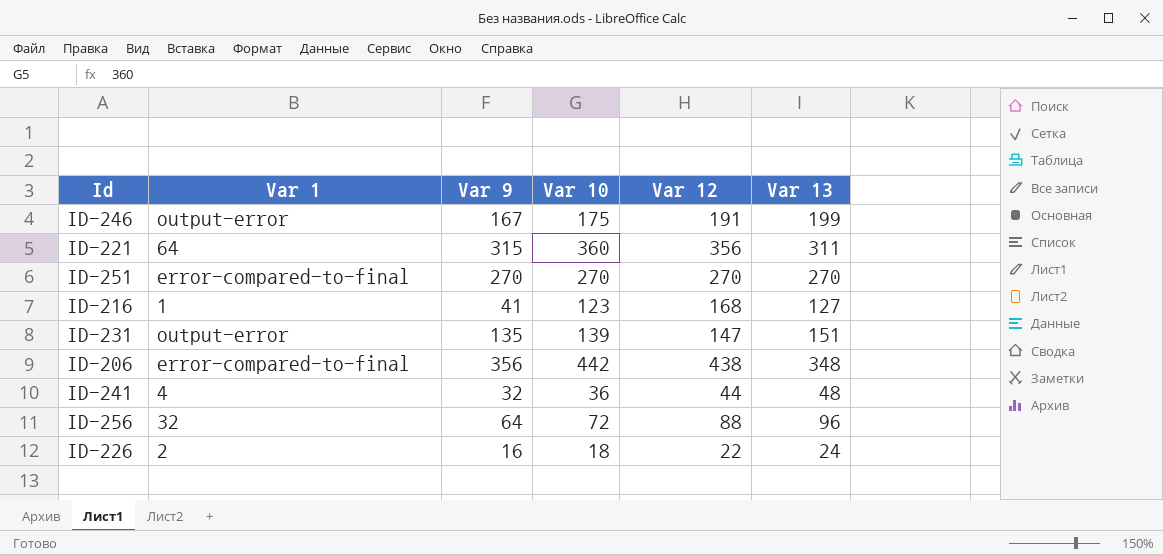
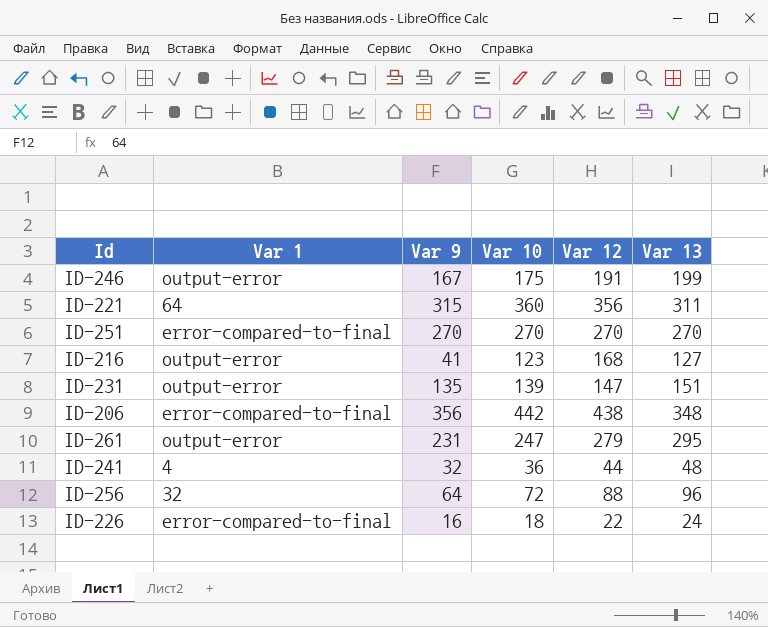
ID-216 | Var 1: 1 -> output-error
row ID-261: none -> output-error | 231 | 247 | 279 | 295
ID-226 | Var 1: 2 -> error-compared-to-final

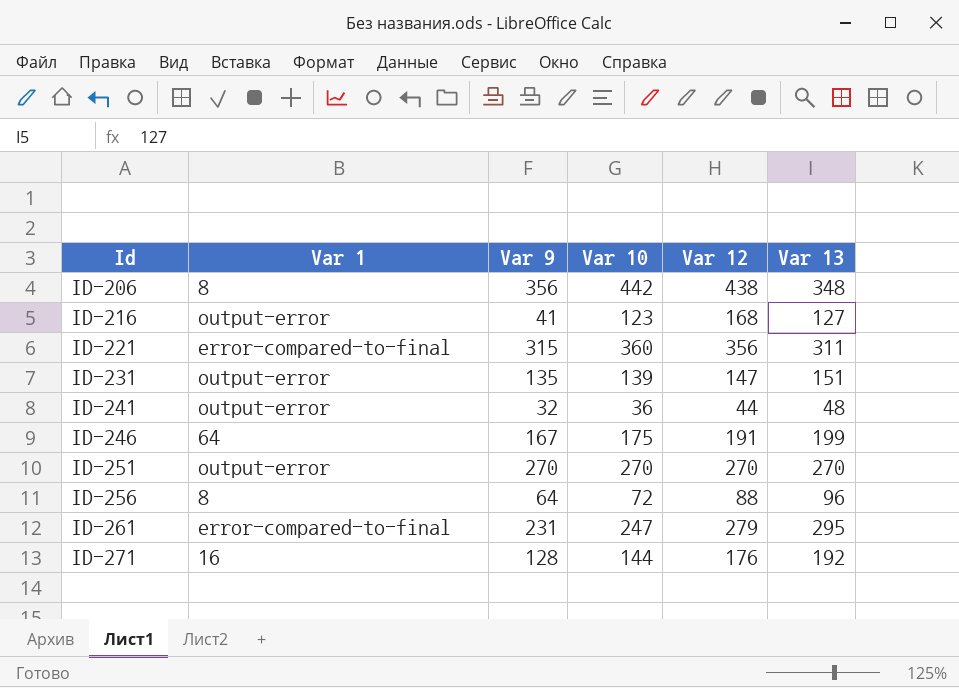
row order: none -> Id ascending
row ID-226: error-compared-to-final | 16 | 18 | 22 | 24 -> none
ID-206 | Var 1: error-compared-to-final -> 8
ID-221 | Var 1: 64 -> error-compared-to-final
ID-241 | Var 1: 4 -> output-error
ID-246 | Var 1: output-error -> 64
ID-251 | Var 1: error-compared-to-final -> output-error
ID-256 | Var 1: 32 -> 8
ID-261 | Var 1: output-error -> error-compared-to-final
row ID-271: none -> 16 | 128 | 144 | 176 | 192

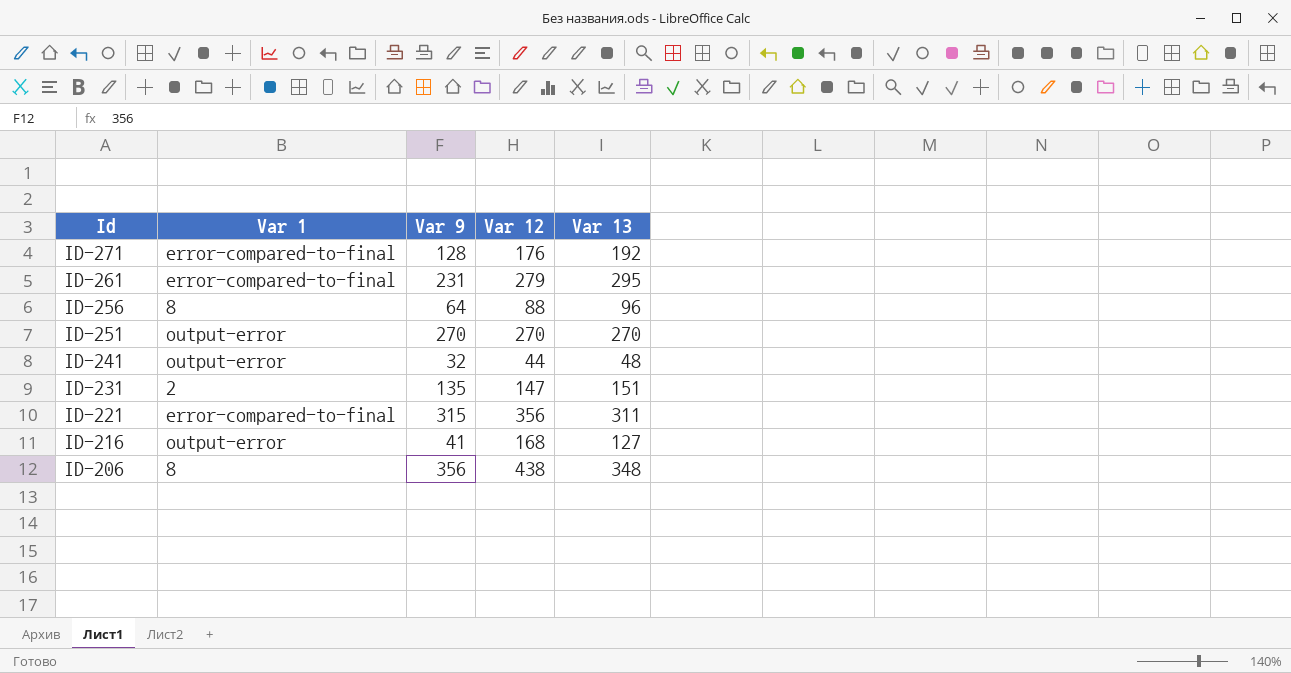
row order: Id ascending -> Id descending
column Var 10 | position: 4 -> none
row ID-246: 64 | 167 | 175 | 191 | 199 -> none
ID-271 | Var 1: 16 -> error-compared-to-final
ID-231 | Var 1: output-error -> 2

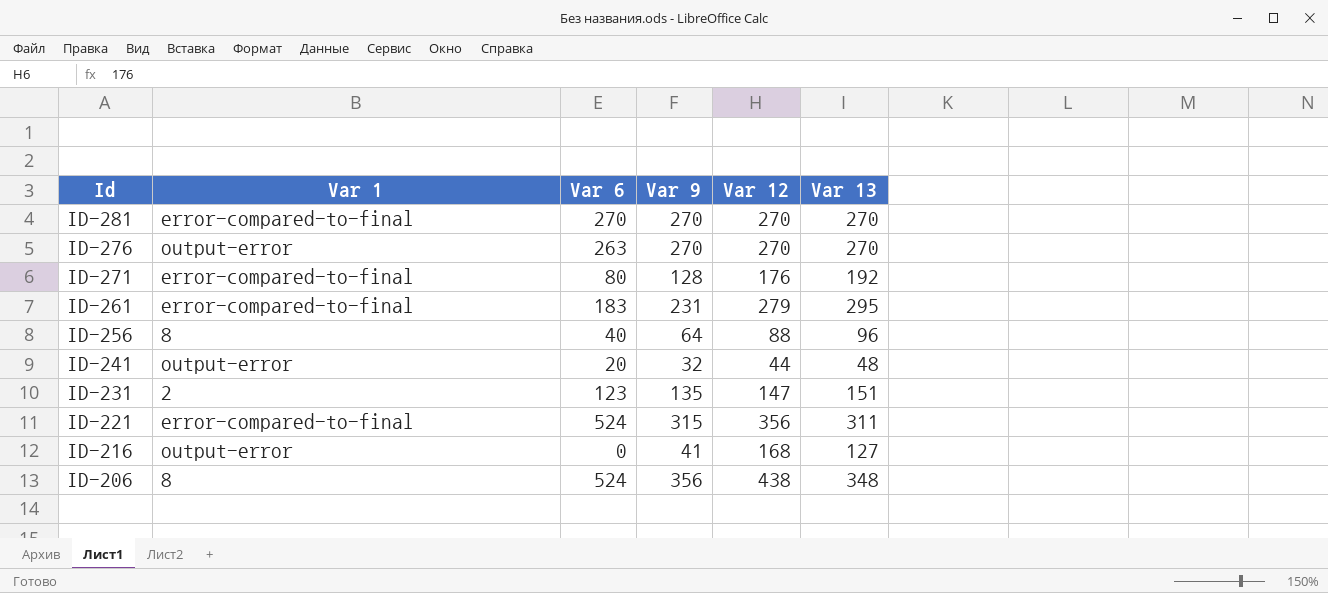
column Var 6 | position: none -> 3
row ID-251: output-error | 270 | 270 | 270 -> none
row ID-281: none -> error-compared-to-final | 270 | 270 | 270 | 270
row ID-276: none -> output-error | 263 | 270 | 270 | 270

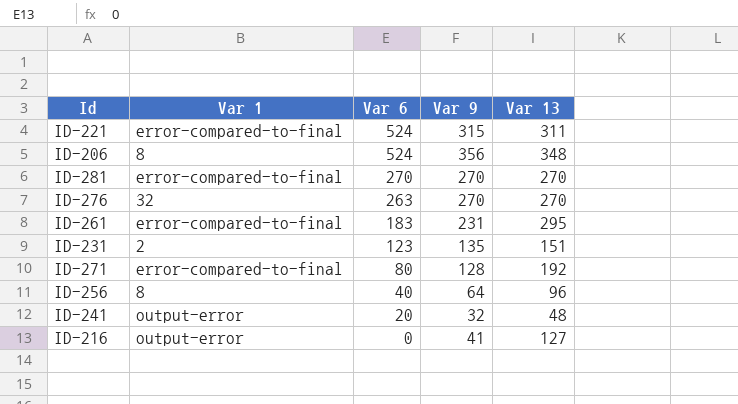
row order: Id descending -> Var 6 descending
column Var 12 | position: 5 -> none
ID-276 | Var 1: output-error -> 32

